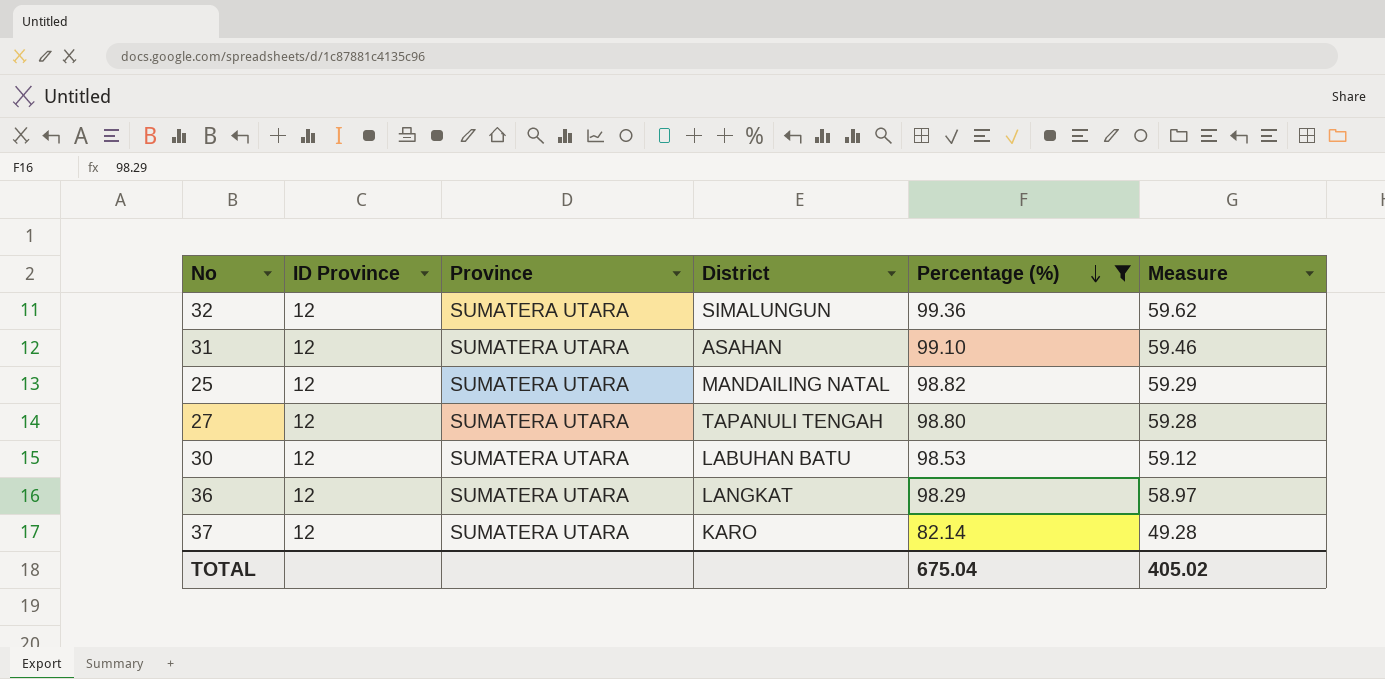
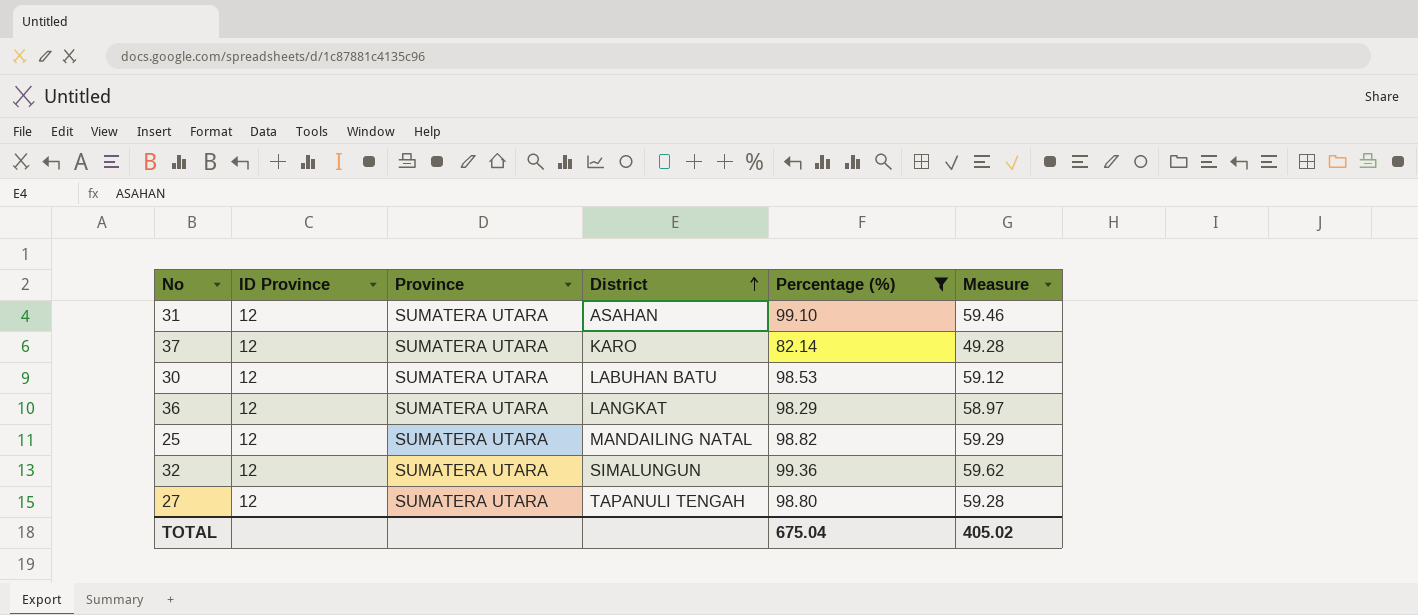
row order: Percentage (%) descending -> District ascending

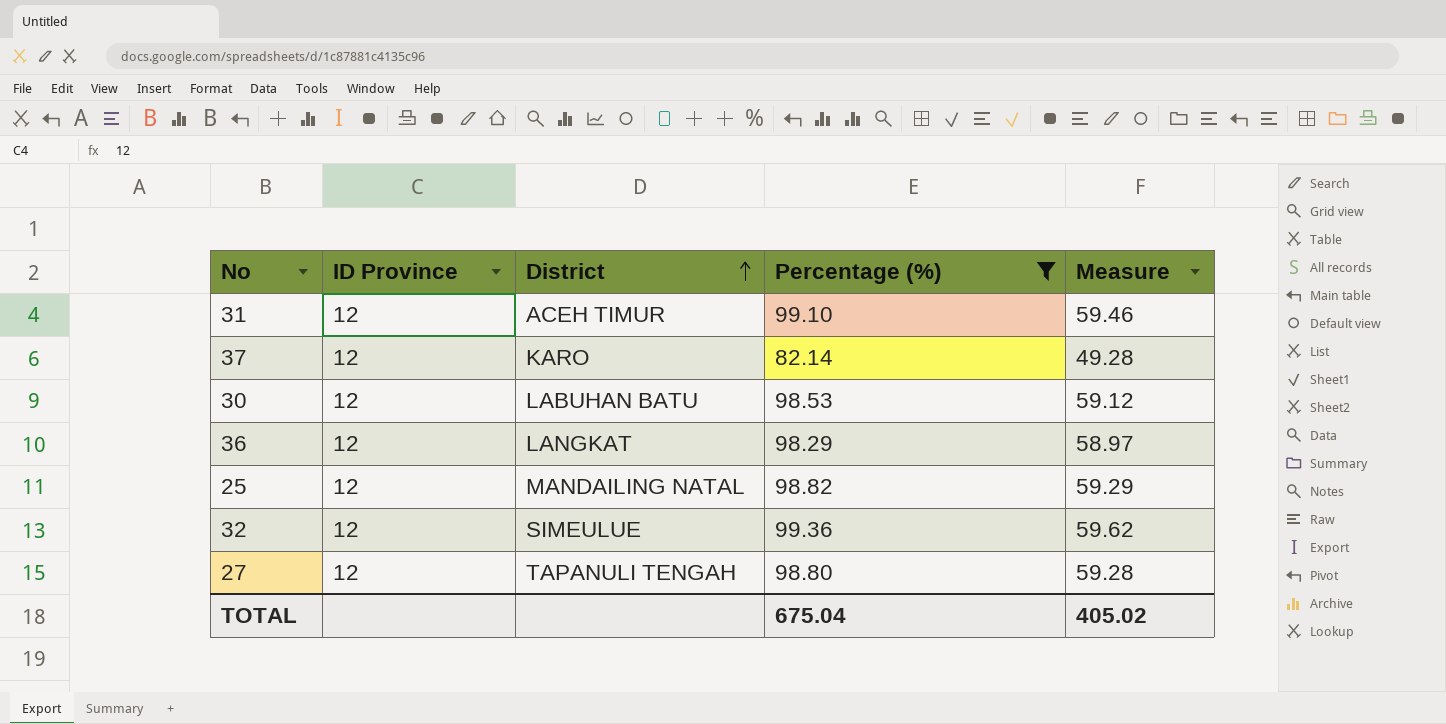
column Province | position: 3 -> none
31 | District: ASAHAN -> ACEH TIMUR
32 | District: SIMALUNGUN -> SIMEULUE

